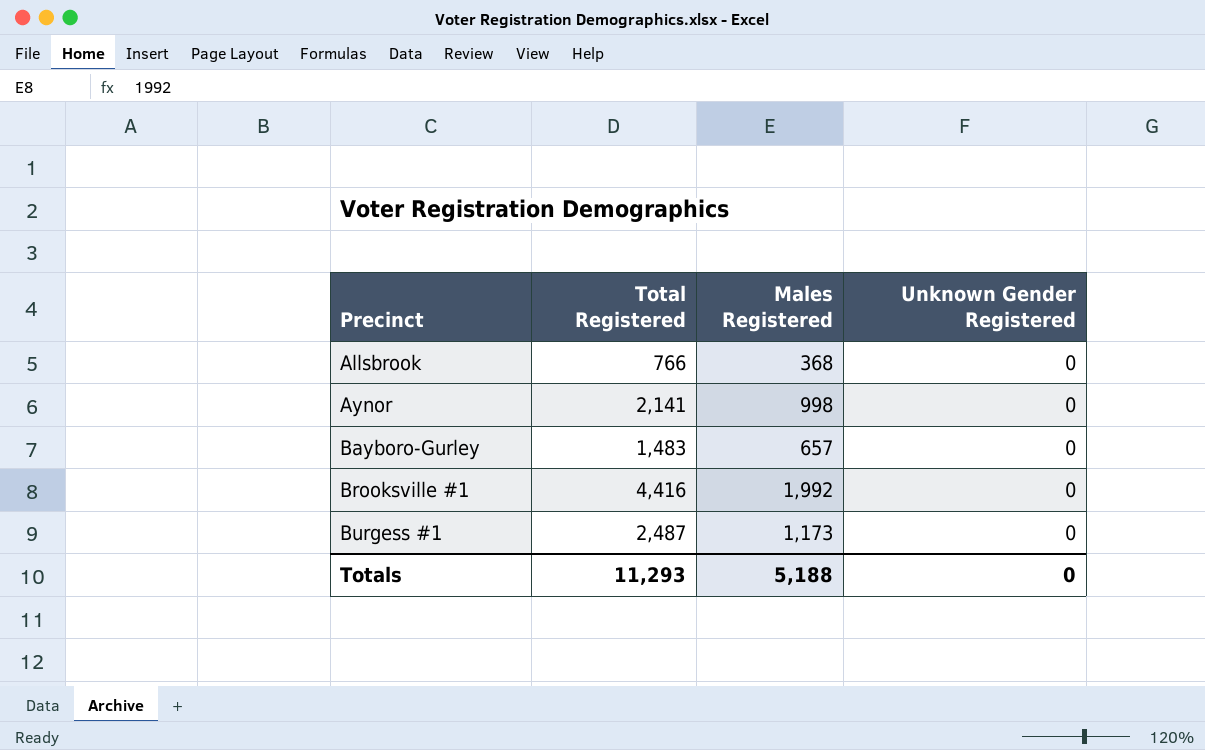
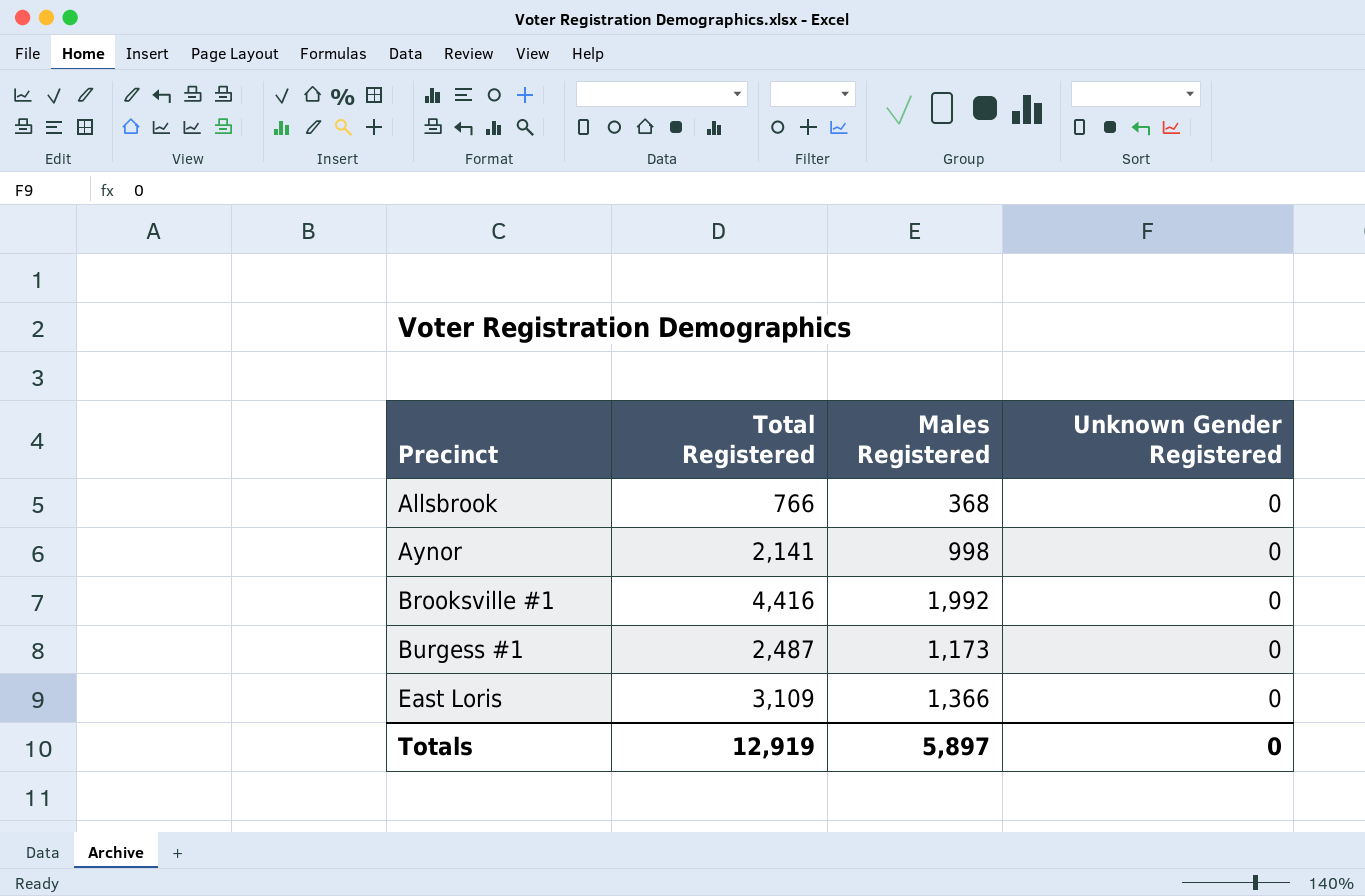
row Bayboro-Gurley: 1,483 | 657 | 0 -> none
row East Loris: none -> 3,109 | 1,366 | 0
Totals | Total Registered: 11,293 -> 12,919
Totals | Males Registered: 5,188 -> 5,897

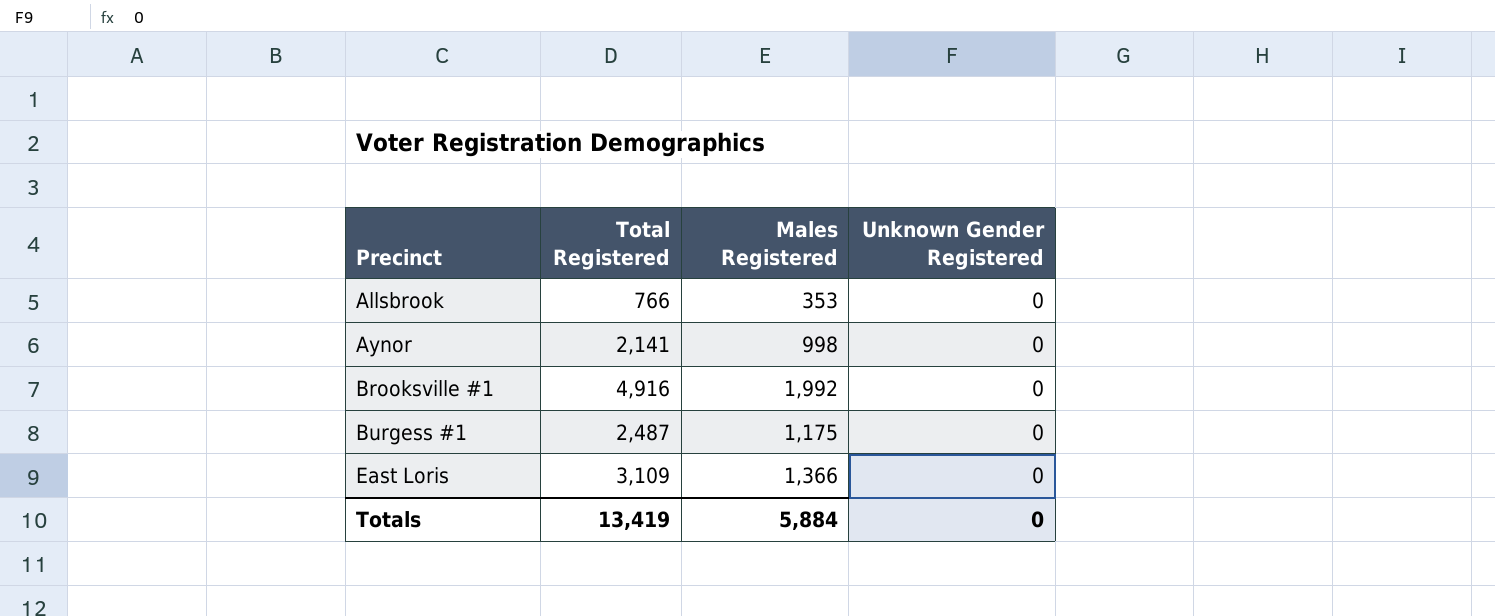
Allsbrook | Males Registered: 368 -> 353
Brooksville #1 | Total Registered: 4,416 -> 4,916
Burgess #1 | Males Registered: 1,173 -> 1,175
Totals | Total Registered: 12,919 -> 13,419
Totals | Males Registered: 5,897 -> 5,884

